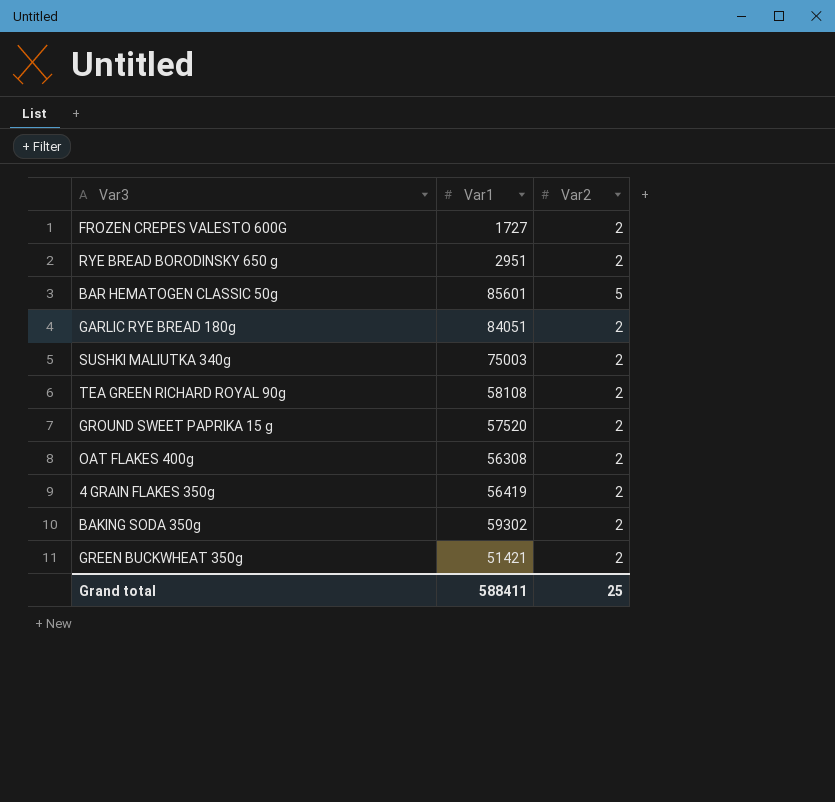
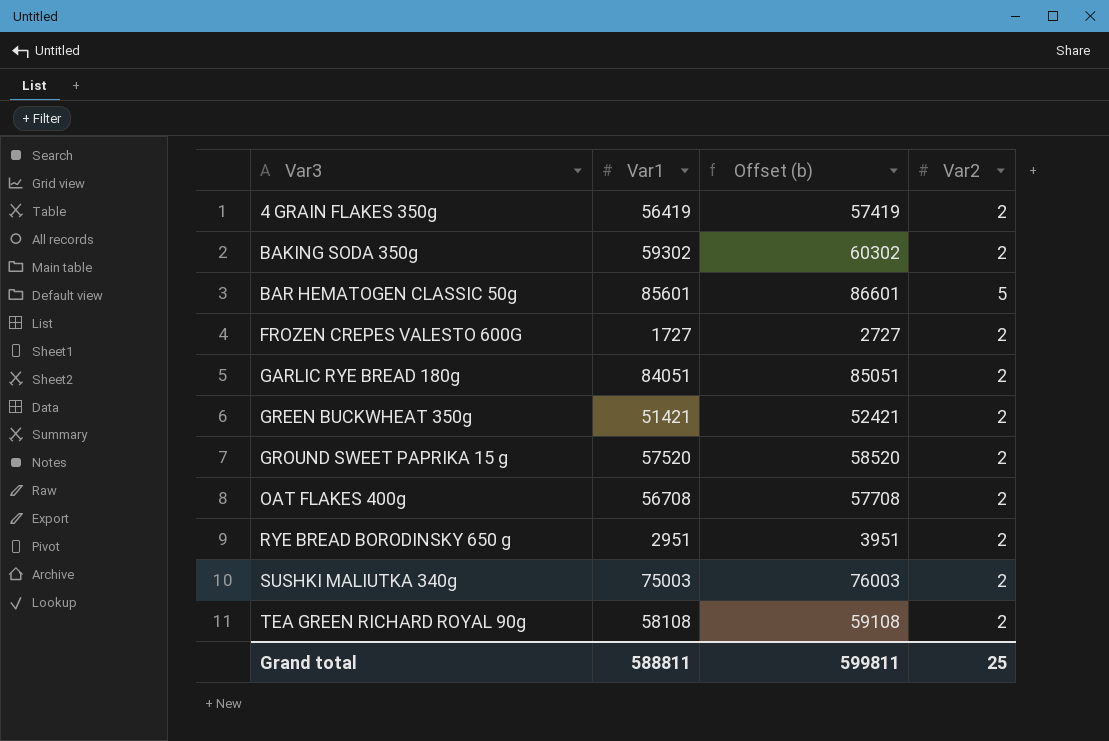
row order: none -> Var3 ascending
column Offset (b) | formula: none -> [Var1] + 1000
OAT FLAKES 400g | Var1: 56308 -> 56708
Grand total | Var1: 588411 -> 588811

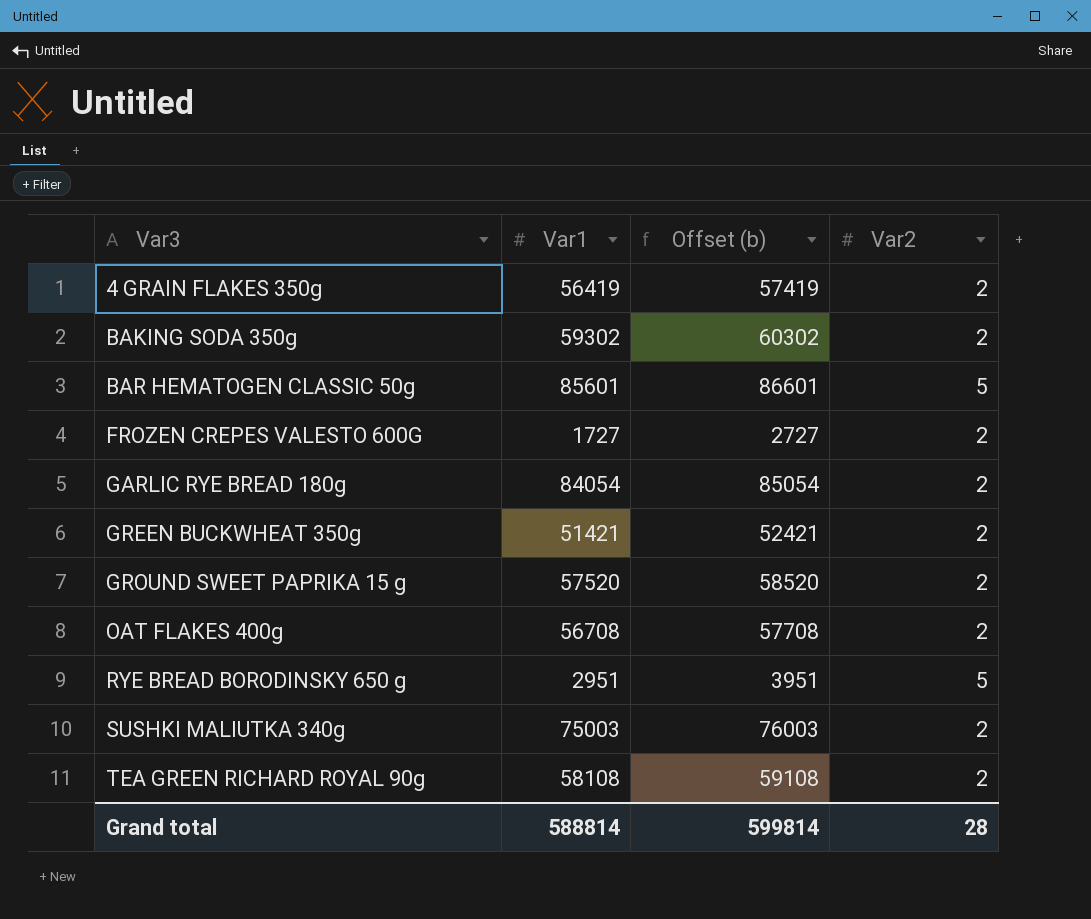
GARLIC RYE BREAD 180g | Var1: 84051 -> 84054
GARLIC RYE BREAD 180g | Offset (b): 85051 -> 85054
RYE BREAD BORODINSKY 650 g | Var2: 2 -> 5
Grand total | Var1: 588811 -> 588814
Grand total | Offset (b): 599811 -> 599814
Grand total | Var2: 25 -> 28

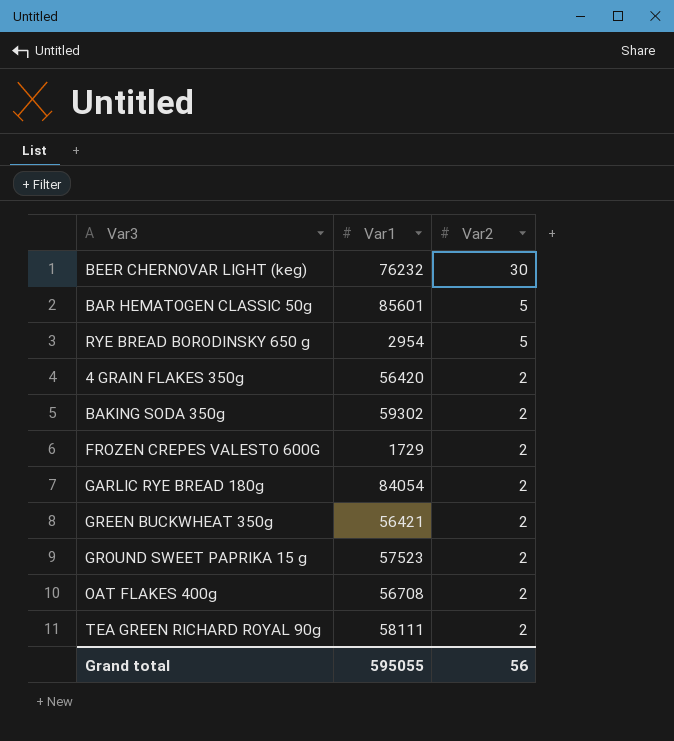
row order: Var3 ascending -> Var2 descending
column Offset (b) | formula: [Var1] + 1000 -> none
row SUSHKI MALIUTKA 340g: 75003 | 76003 | 2 -> none
row BEER CHERNOVAR LIGHT (keg): none -> 76232 | 30
RYE BREAD BORODINSKY 650 g | Var1: 2951 -> 2954
4 GRAIN FLAKES 350g | Var1: 56419 -> 56420
FROZEN CREPES VALESTO 600G | Var1: 1727 -> 1729
GREEN BUCKWHEAT 350g | Var1: 51421 -> 56421
GROUND SWEET PAPRIKA 15 g | Var1: 57520 -> 57523
TEA GREEN RICHARD ROYAL 90g | Var1: 58108 -> 58111
Grand total | Var1: 588814 -> 595055
Grand total | Var2: 28 -> 56

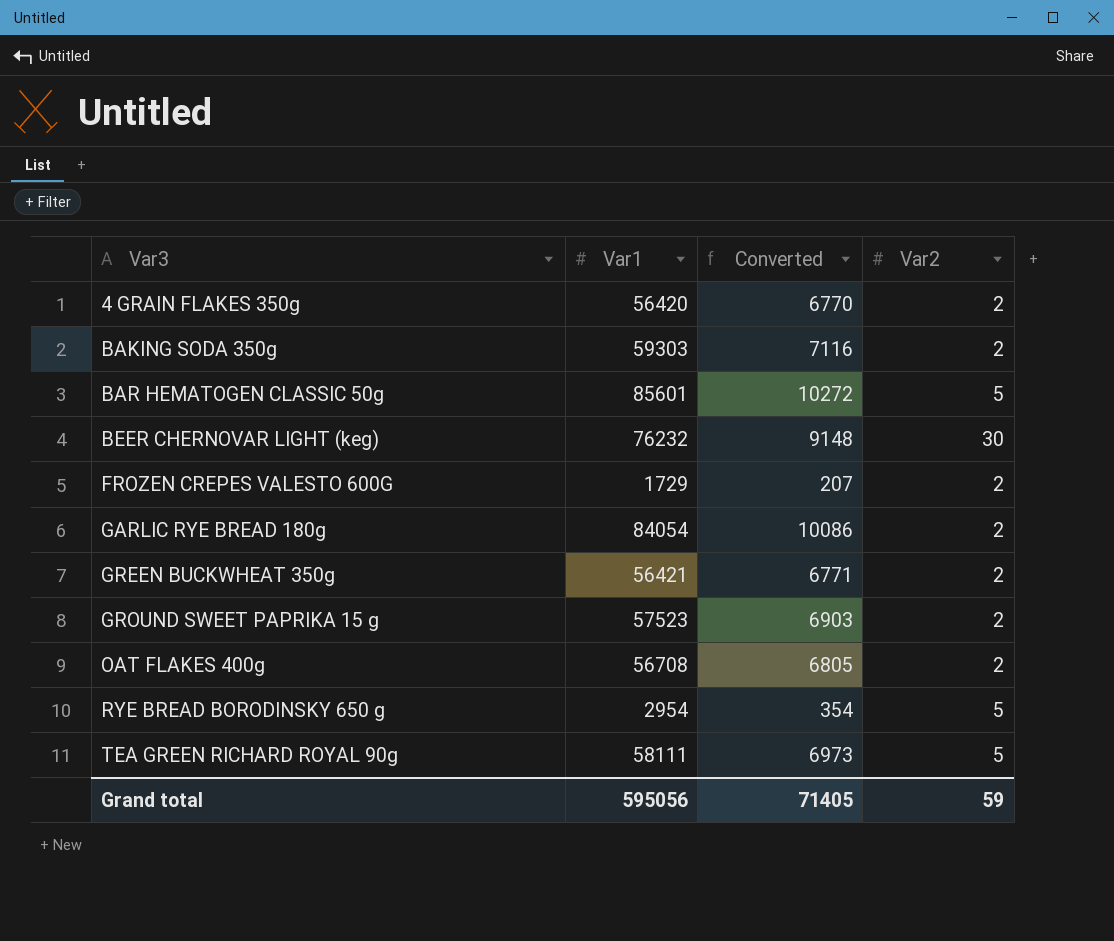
row order: Var2 descending -> Var3 ascending
column Converted | formula: none -> [Var1] * 0.12
BAKING SODA 350g | Var1: 59302 -> 59303
TEA GREEN RICHARD ROYAL 90g | Var2: 2 -> 5
Grand total | Var1: 595055 -> 595056
Grand total | Var2: 56 -> 59

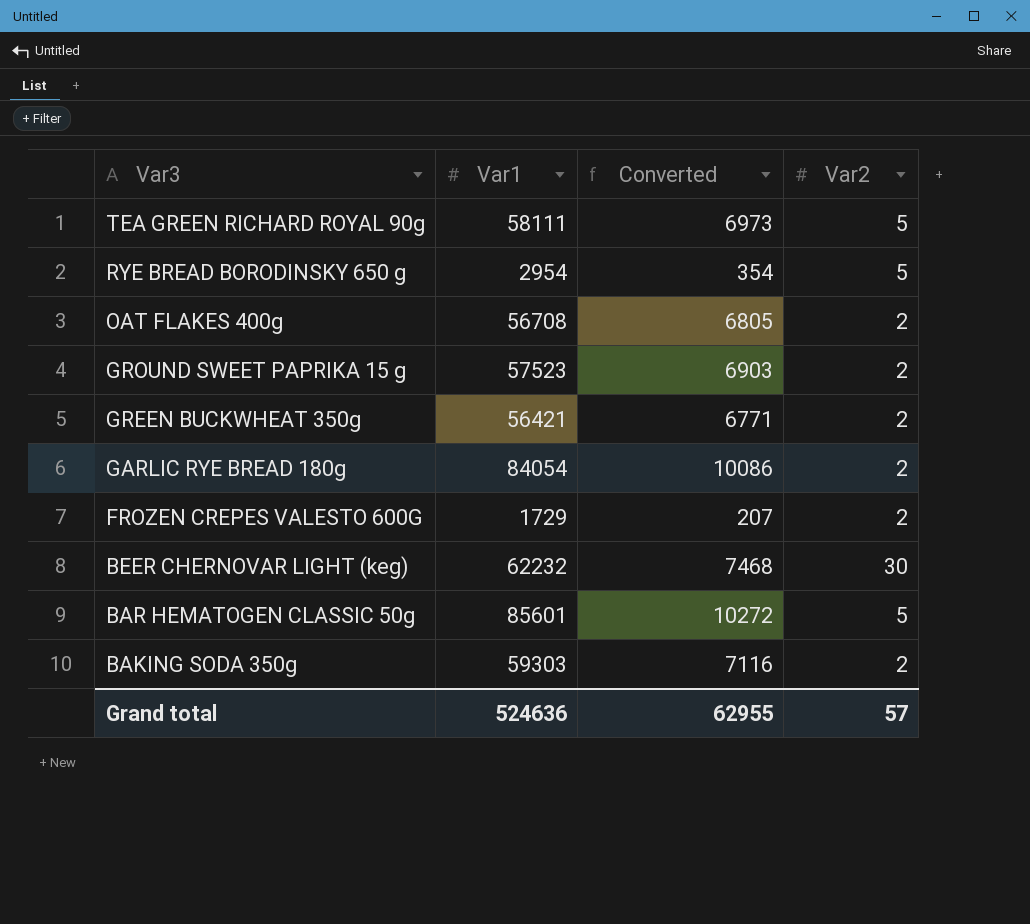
row order: Var3 ascending -> Var3 descending
row 4 GRAIN FLAKES 350g: 56420 | 6770 | 2 -> none
BEER CHERNOVAR LIGHT (keg) | Var1: 76232 -> 62232
BEER CHERNOVAR LIGHT (keg) | Converted: 9148 -> 7468
Grand total | Var1: 595056 -> 524636
Grand total | Converted: 71405 -> 62955
Grand total | Var2: 59 -> 57

